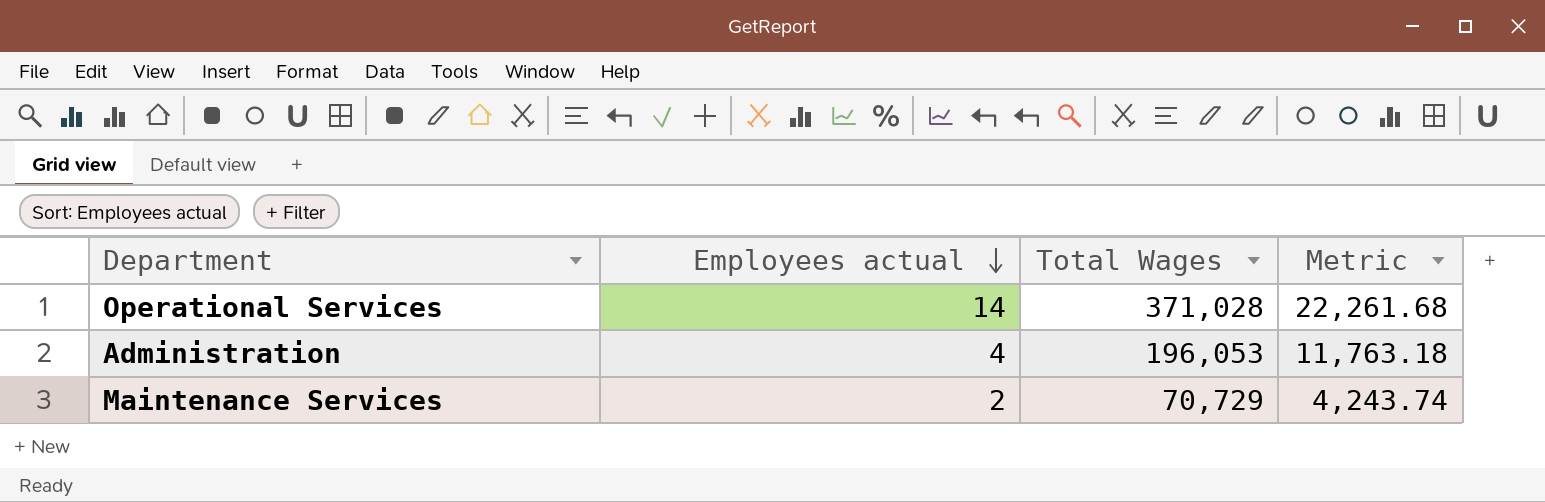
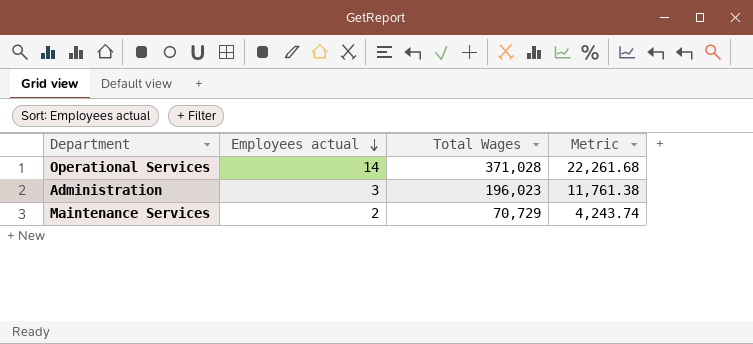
Administration | Employees actual: 4 -> 3
Administration | Total Wages: 196,053 -> 196,023
Administration | Metric: 11,763.18 -> 11,761.38

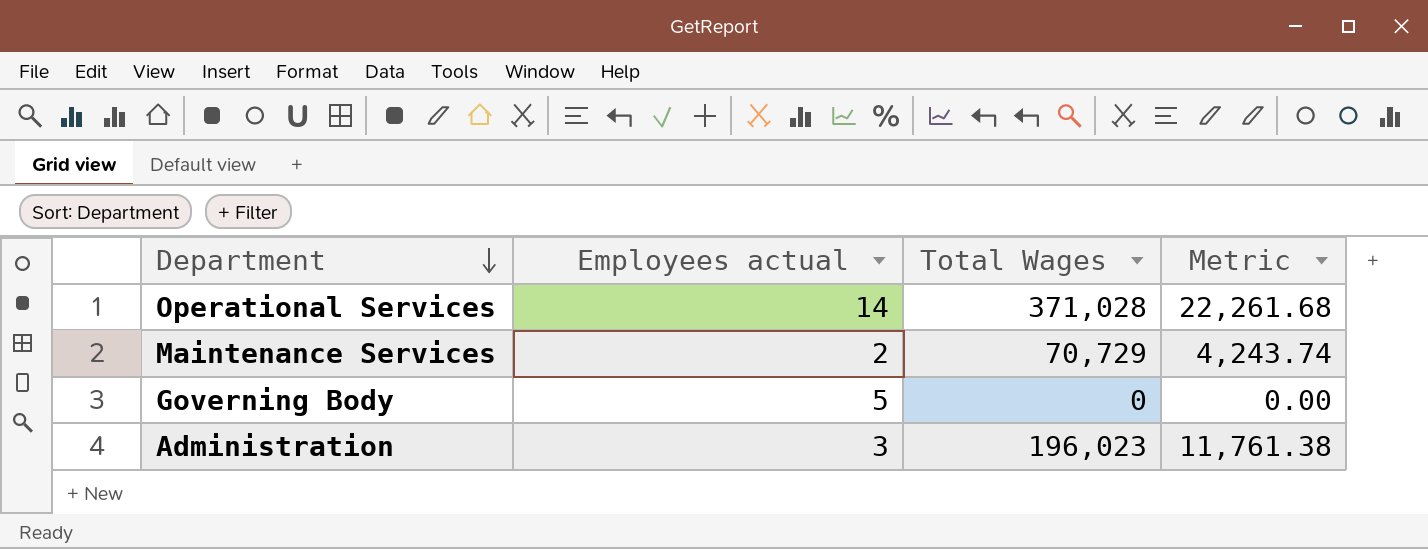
row order: Employees actual descending -> Department descending
row Governing Body: none -> 5 | 0 | 0.00

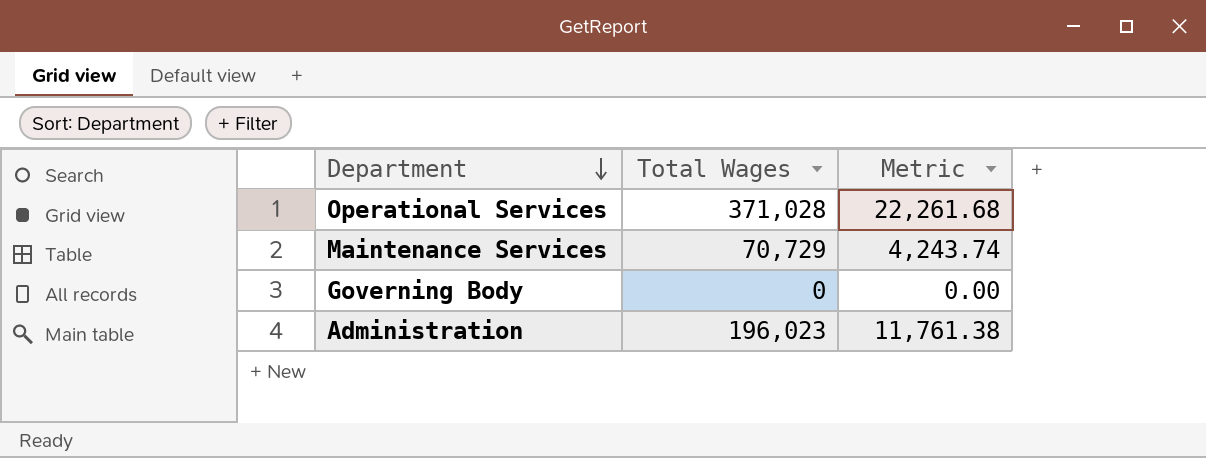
column Employees actual | position: 2 -> none

